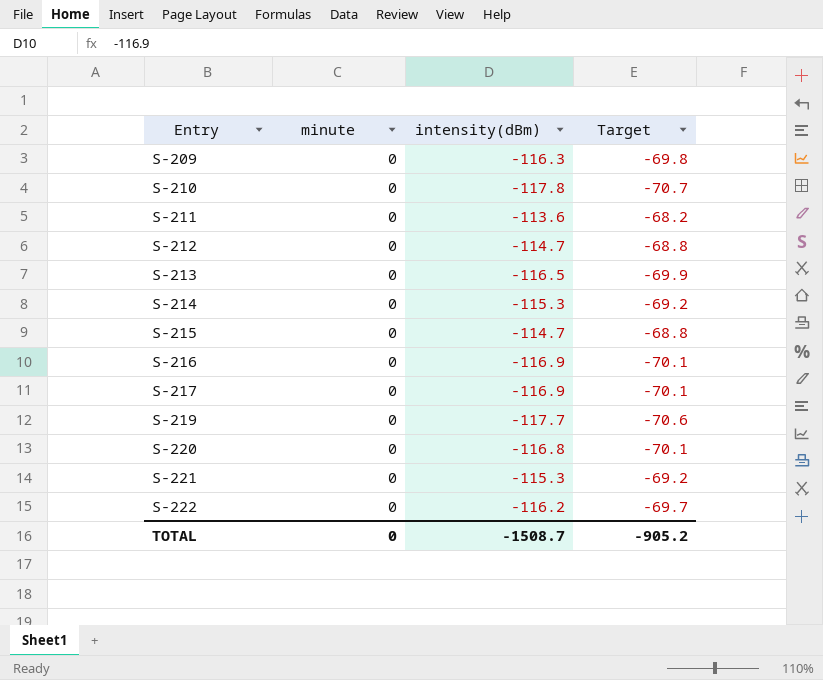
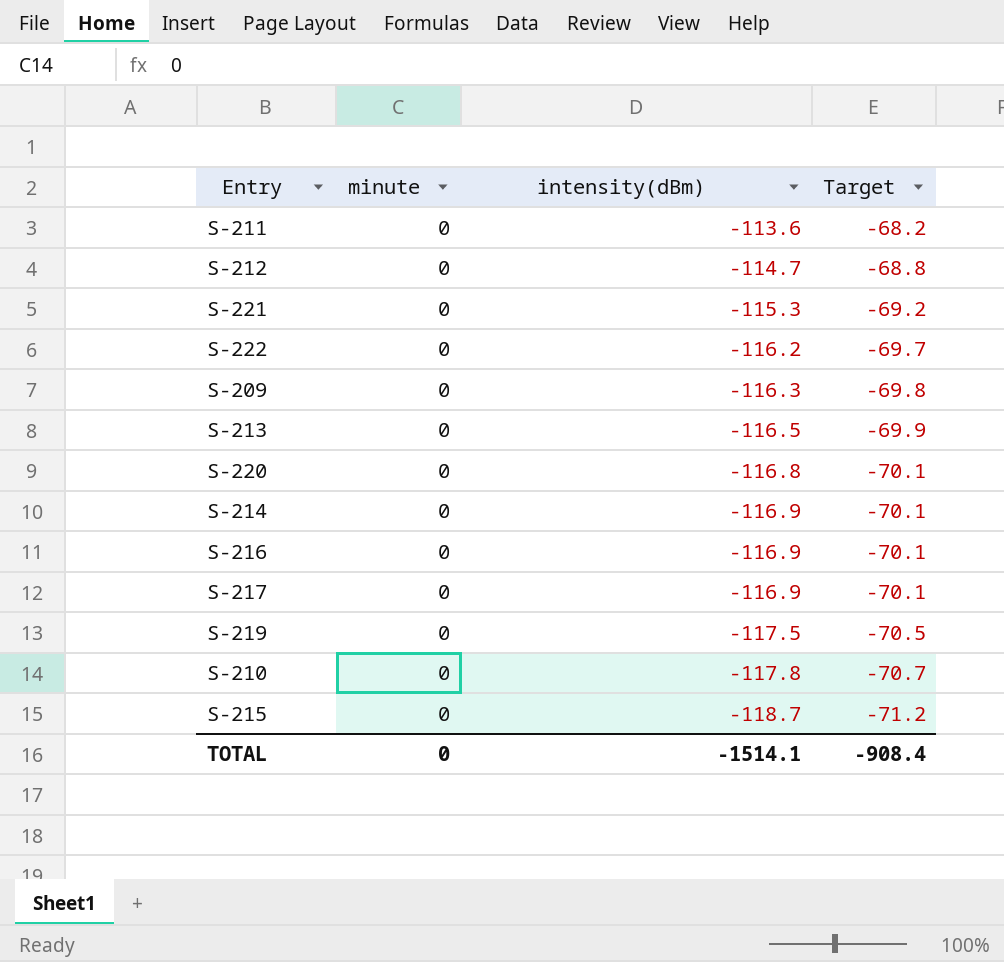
row order: Entry ascending -> intensity(dBm) descending
S-214 | intensity(dBm): -115.3 -> -116.9
S-214 | Target: -69.2 -> -70.1
S-219 | intensity(dBm): -117.7 -> -117.5
S-219 | Target: -70.6 -> -70.5
S-215 | intensity(dBm): -114.7 -> -118.7
S-215 | Target: -68.8 -> -71.2
TOTAL | intensity(dBm): -1508.7 -> -1514.1
TOTAL | Target: -905.2 -> -908.4

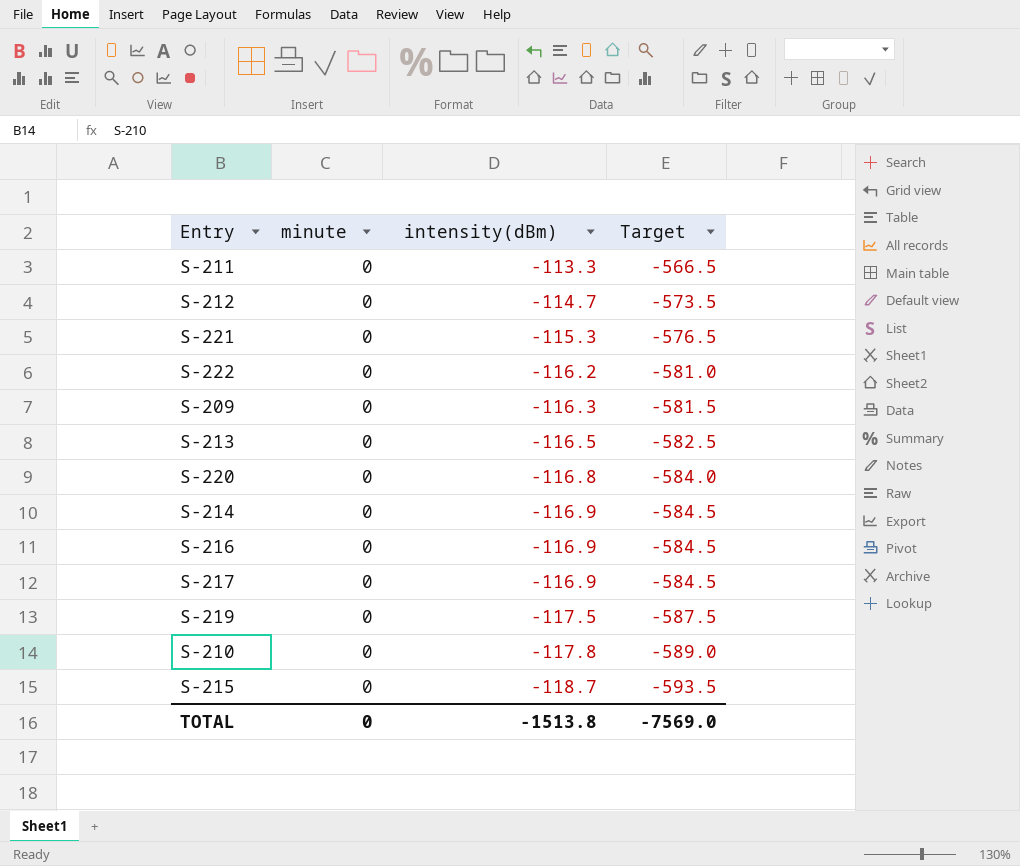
column Target | formula: [intensity(dBm)] * 0.6 -> [intensity(dBm)] * 5
S-211 | intensity(dBm): -113.6 -> -113.3
TOTAL | intensity(dBm): -1514.1 -> -1513.8
TOTAL | Target: -908.4 -> -7569.0

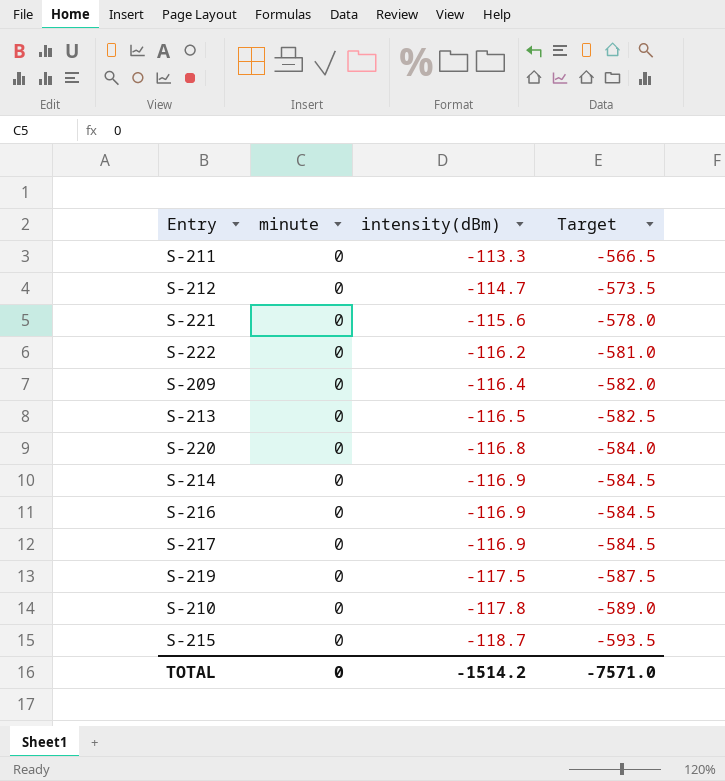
S-221 | intensity(dBm): -115.3 -> -115.6
S-221 | Target: -576.5 -> -578.0
S-209 | intensity(dBm): -116.3 -> -116.4
S-209 | Target: -581.5 -> -582.0
TOTAL | intensity(dBm): -1513.8 -> -1514.2
TOTAL | Target: -7569.0 -> -7571.0

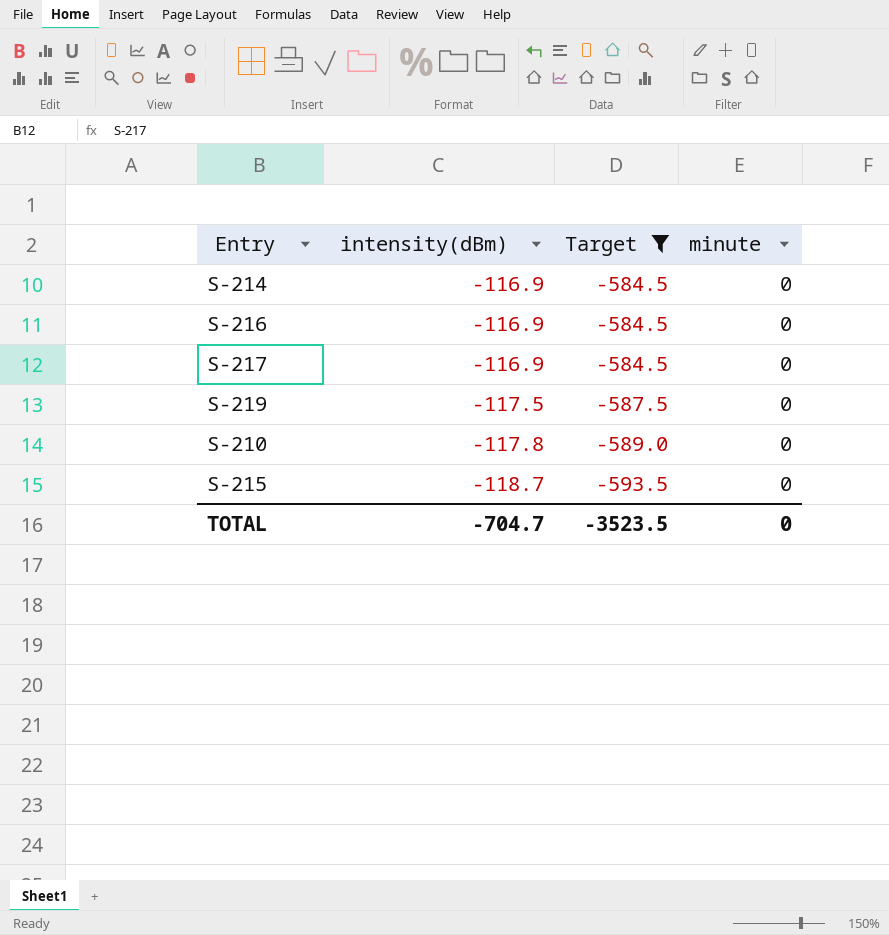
filter: none -> Target <= -584.5
column minute | position: 2 -> 4
TOTAL | intensity(dBm): -1514.2 -> -704.7
TOTAL | Target: -7571.0 -> -3523.5

